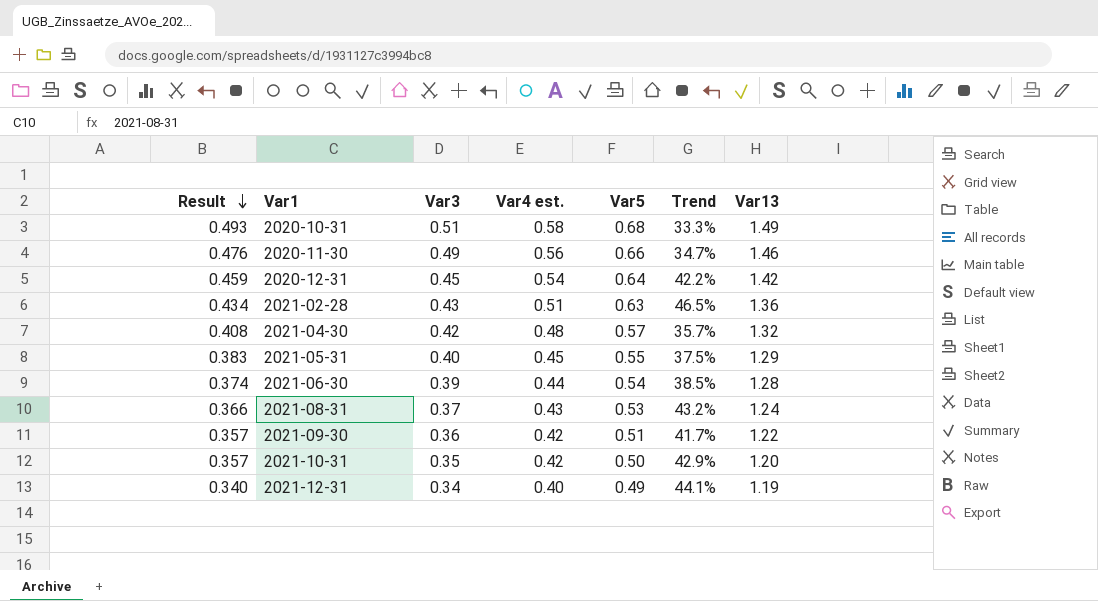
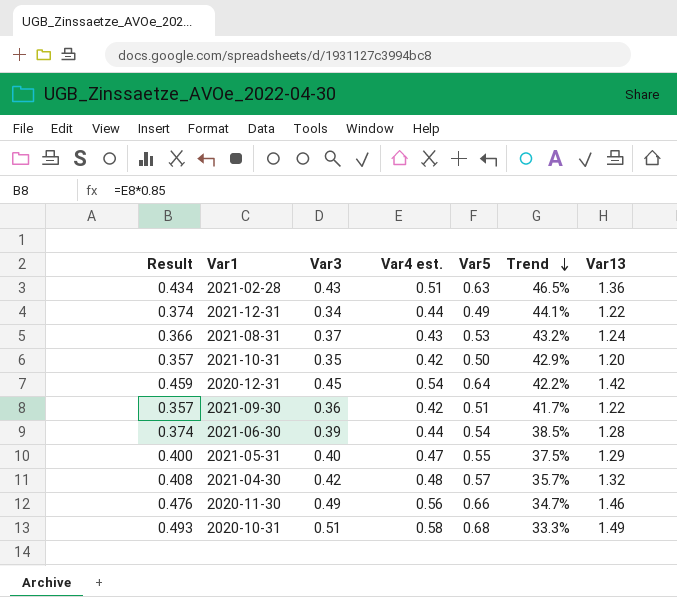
row order: Result descending -> Trend descending
2021-12-31 | Result: 0.340 -> 0.374
2021-12-31 | Var4 est.: 0.40 -> 0.44
2021-12-31 | Var13: 1.19 -> 1.22
2021-05-31 | Result: 0.383 -> 0.400
2021-05-31 | Var4 est.: 0.45 -> 0.47

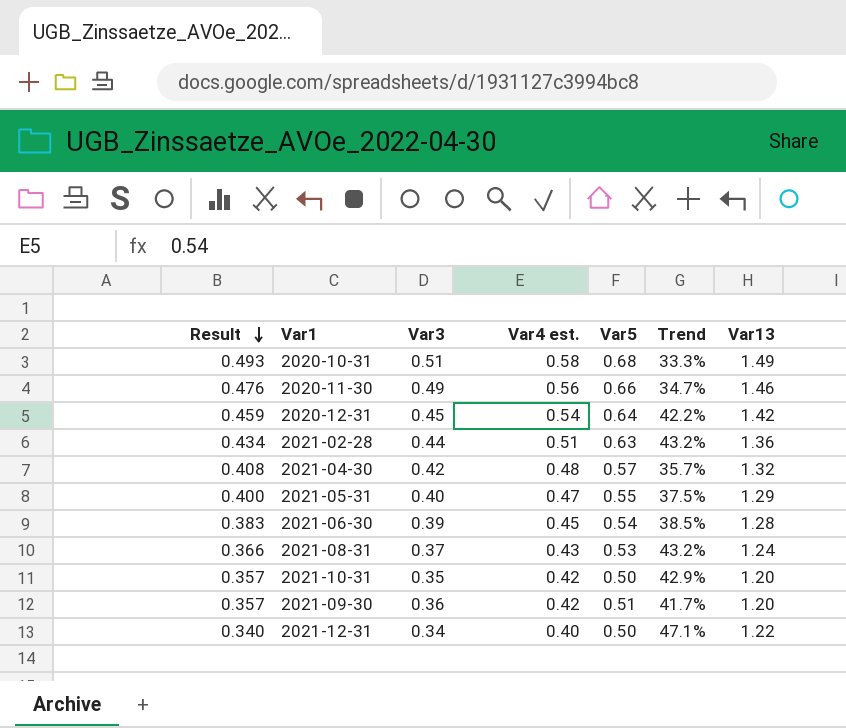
row order: Trend descending -> Result descending
2021-02-28 | Var3: 0.43 -> 0.44
2021-02-28 | Trend: 46.5% -> 43.2%
2021-06-30 | Result: 0.374 -> 0.383
2021-06-30 | Var4 est.: 0.44 -> 0.45
2021-09-30 | Var13: 1.22 -> 1.20
2021-12-31 | Result: 0.374 -> 0.340
2021-12-31 | Var4 est.: 0.44 -> 0.40
2021-12-31 | Var5: 0.49 -> 0.50
2021-12-31 | Trend: 44.1% -> 47.1%

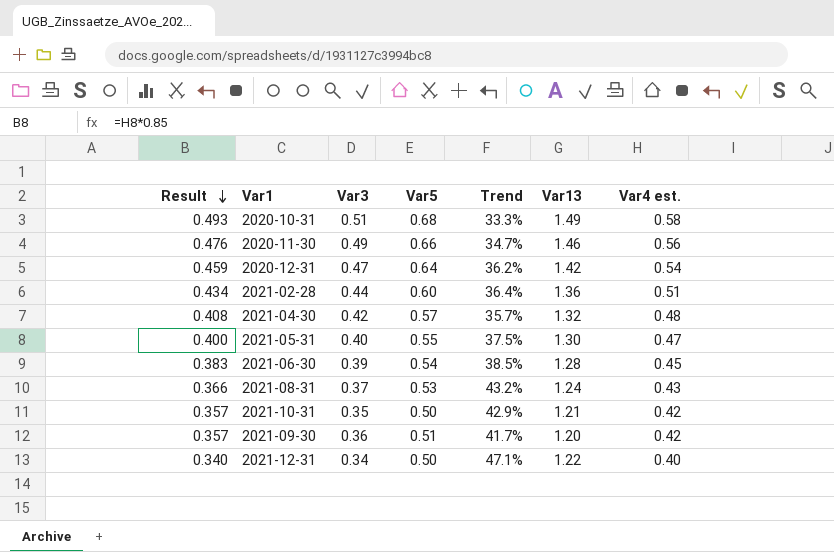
column Var4 est. | position: 4 -> 7
2020-12-31 | Var3: 0.45 -> 0.47
2020-12-31 | Trend: 42.2% -> 36.2%
2021-02-28 | Var5: 0.63 -> 0.60
2021-02-28 | Trend: 43.2% -> 36.4%
2021-05-31 | Var13: 1.29 -> 1.30
2021-10-31 | Var13: 1.20 -> 1.21

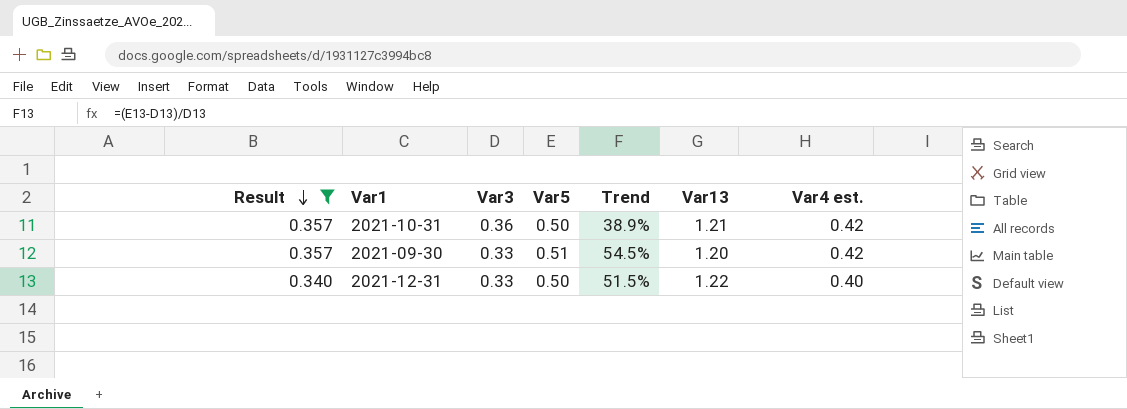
filter: none -> Result <= 0.357
2021-10-31 | Var3: 0.35 -> 0.36
2021-10-31 | Trend: 42.9% -> 38.9%
2021-09-30 | Var3: 0.36 -> 0.33
2021-09-30 | Trend: 41.7% -> 54.5%
2021-12-31 | Var3: 0.34 -> 0.33
2021-12-31 | Trend: 47.1% -> 51.5%

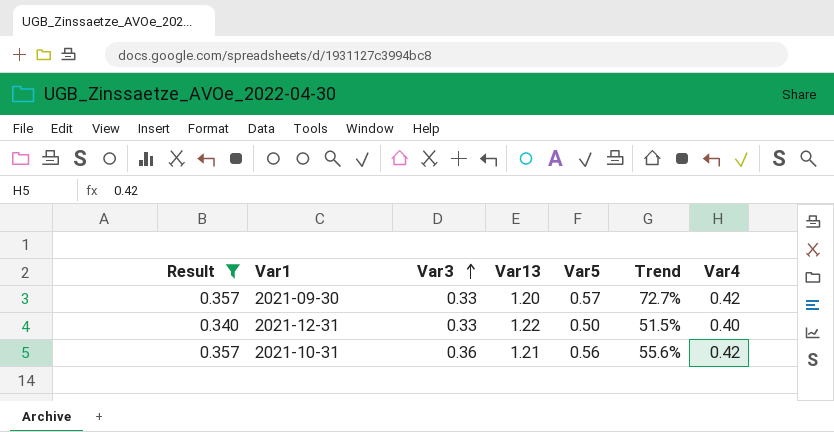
row order: Result descending -> Var3 ascending
column Var13 | position: 6 -> 4
column name: Var4 est. -> Var4
2021-09-30 | Var5: 0.51 -> 0.57
2021-09-30 | Trend: 54.5% -> 72.7%
2021-10-31 | Var5: 0.50 -> 0.56
2021-10-31 | Trend: 38.9% -> 55.6%

